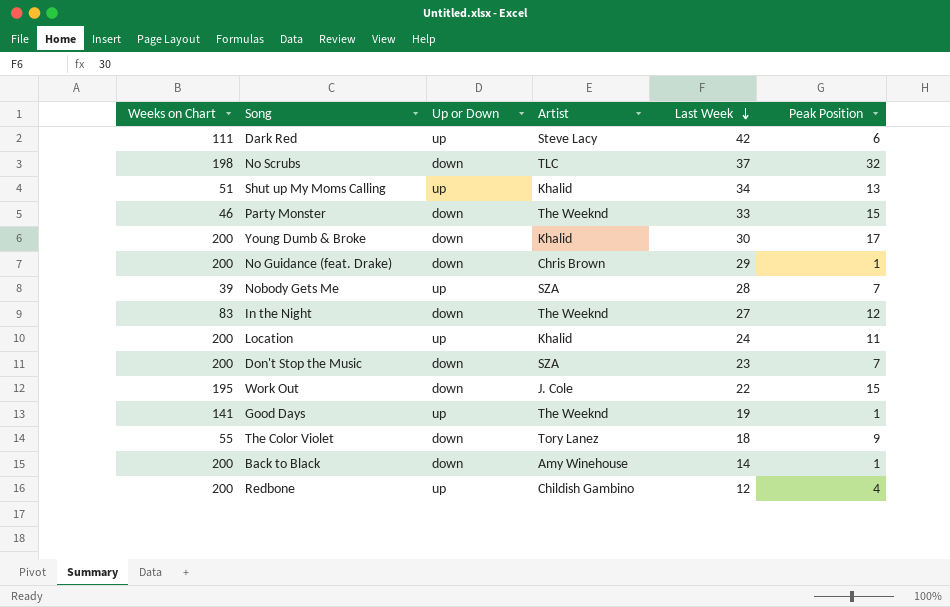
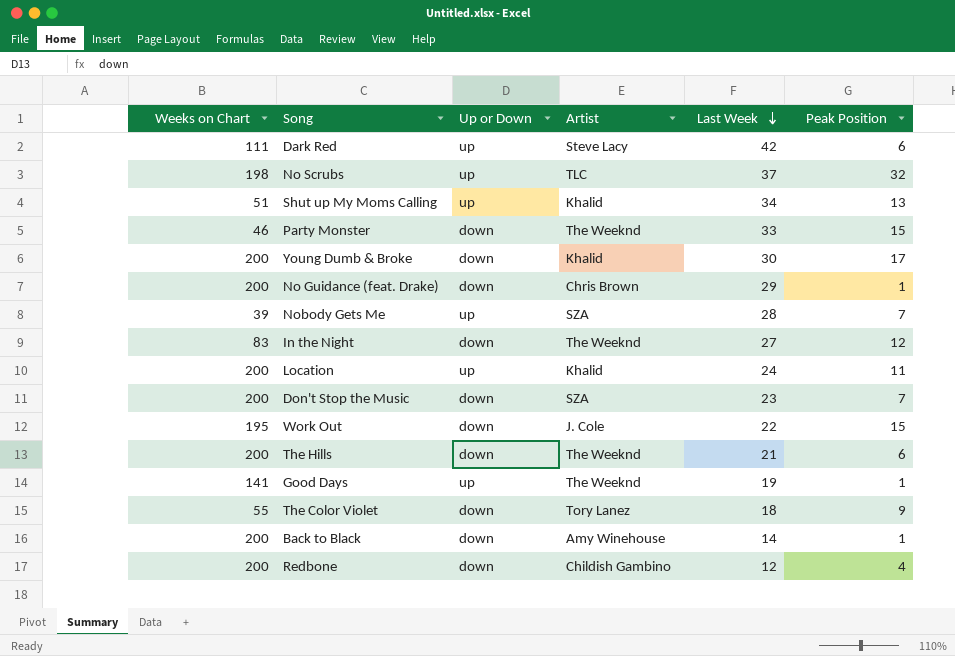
No Scrubs | Up or Down: down -> up
row The Hills: none -> 200 | down | The Weeknd | 21 | 6
Redbone | Up or Down: up -> down

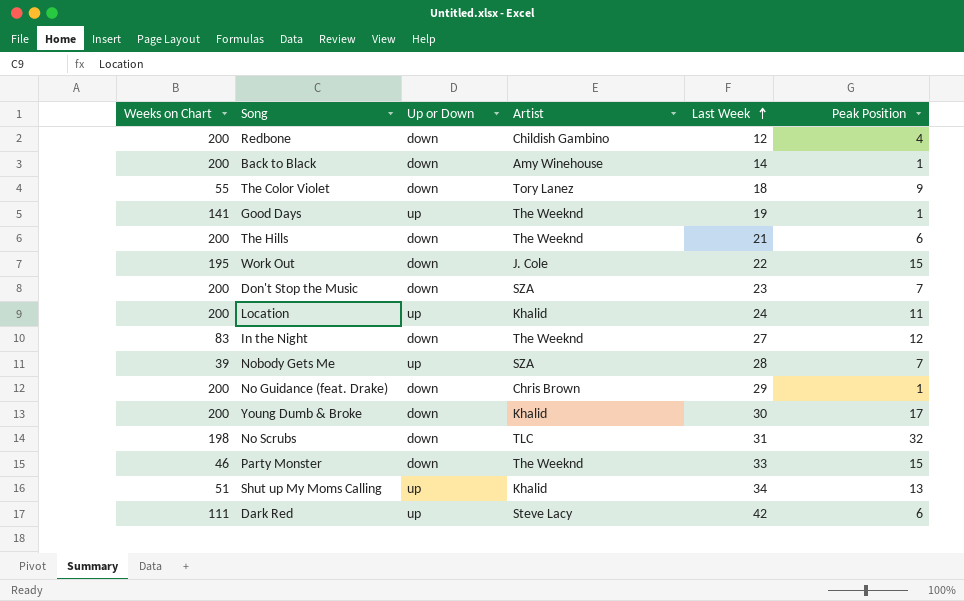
row order: Last Week descending -> Last Week ascending
No Scrubs | Up or Down: up -> down
No Scrubs | Last Week: 37 -> 31

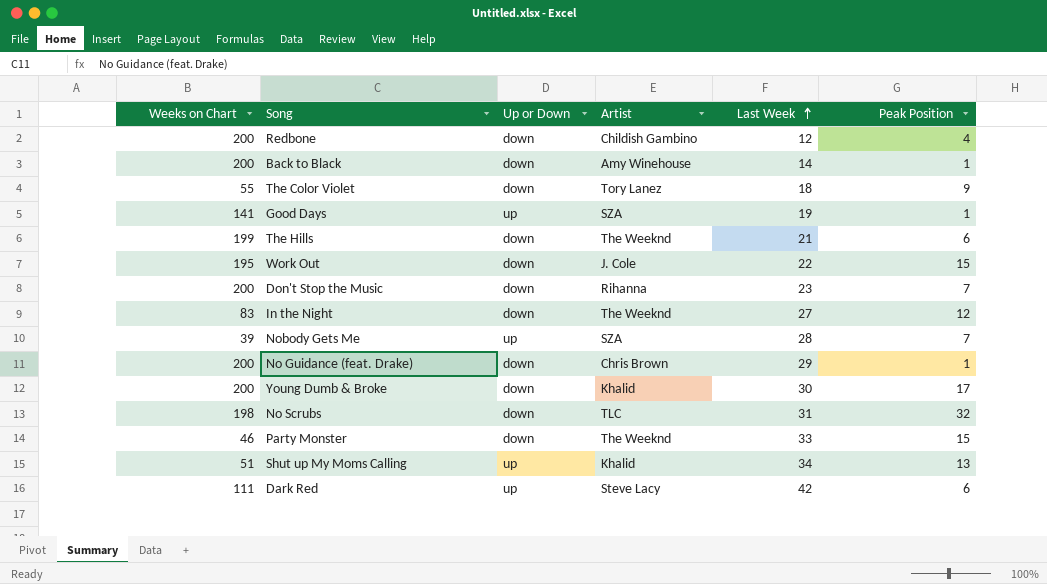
row Location: 200 | up | Khalid | 24 | 11 -> none
Good Days | Artist: The Weeknd -> SZA
The Hills | Weeks on Chart: 200 -> 199
Don't Stop the Music | Artist: SZA -> Rihanna

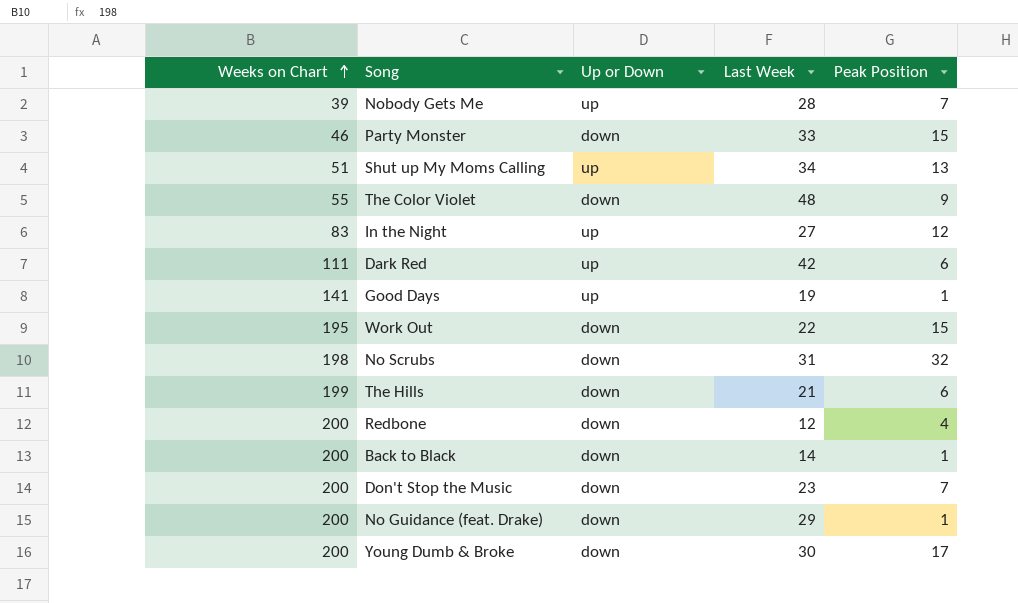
row order: Last Week ascending -> Weeks on Chart ascending
column Artist | position: 4 -> none
The Color Violet | Last Week: 18 -> 48
In the Night | Up or Down: down -> up

